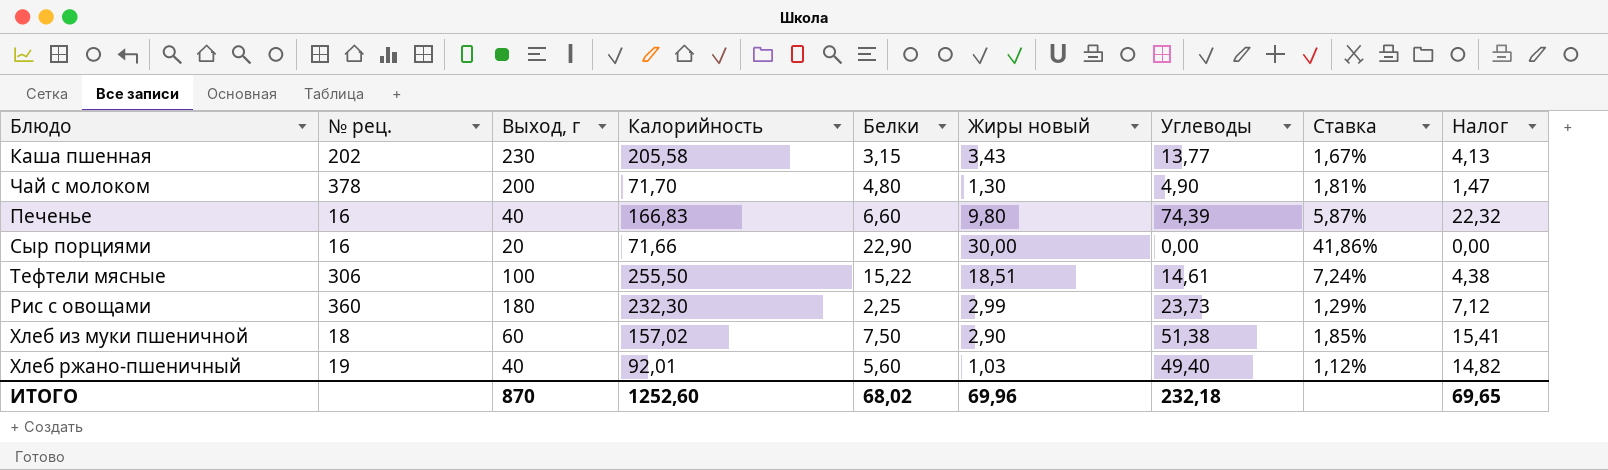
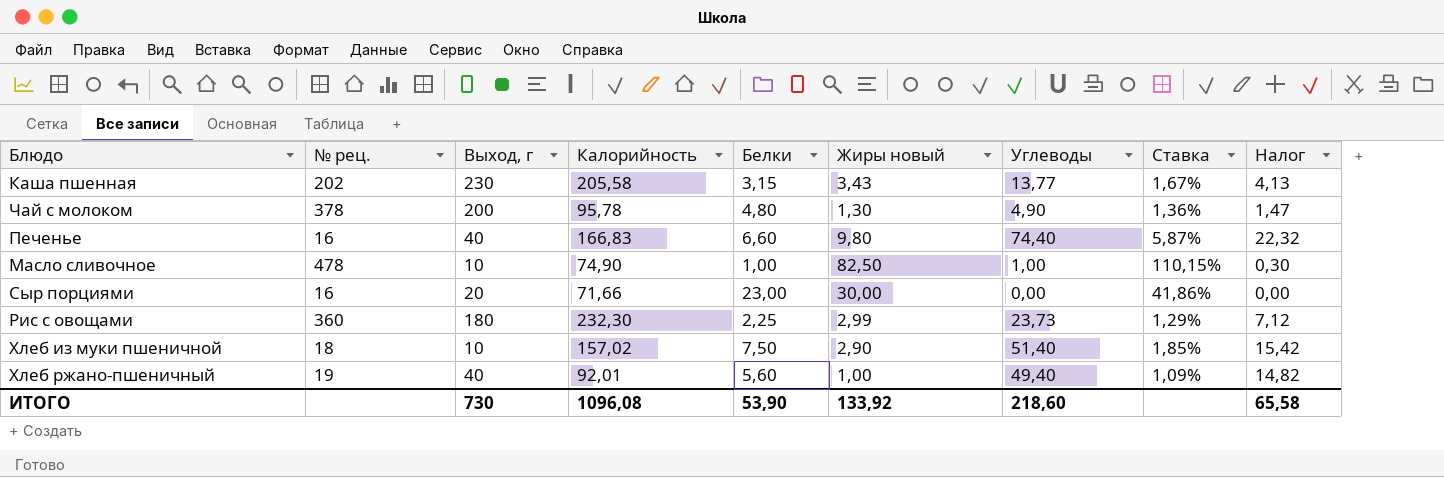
row Тефтели мясные: 306 | 100 | 255,50 | 15,22 | 18,51 | 14,61 | 7,24% | 4,38 -> none
Чай с молоком | Калорийность: 71,70 -> 95,78
Чай с молоком | Ставка: 1,81% -> 1,36%
Печенье | Углеводы: 74,39 -> 74,40
row Масло сливочное: none -> 478 | 10 | 74,90 | 1,00 | 82,50 | 1,00 | 110,15% | 0,30
Сыр порциями | Белки: 22,90 -> 23,00
Хлеб из муки пшеничной | Выход, г: 60 -> 10
Хлеб из муки пшеничной | Углеводы: 51,38 -> 51,40
Хлеб из муки пшеничной | Налог: 15,41 -> 15,42
Хлеб ржано-пшеничный | Жиры новый: 1,03 -> 1,00
Хлеб ржано-пшеничный | Ставка: 1,12% -> 1,09%
ИТОГО | Выход, г: 870 -> 730
ИТОГО | Калорийность: 1252,60 -> 1096,08
ИТОГО | Белки: 68,02 -> 53,90
ИТОГО | Жиры новый: 69,96 -> 133,92
ИТОГО | Углеводы: 232,18 -> 218,60
ИТОГО | Налог: 69,65 -> 65,58

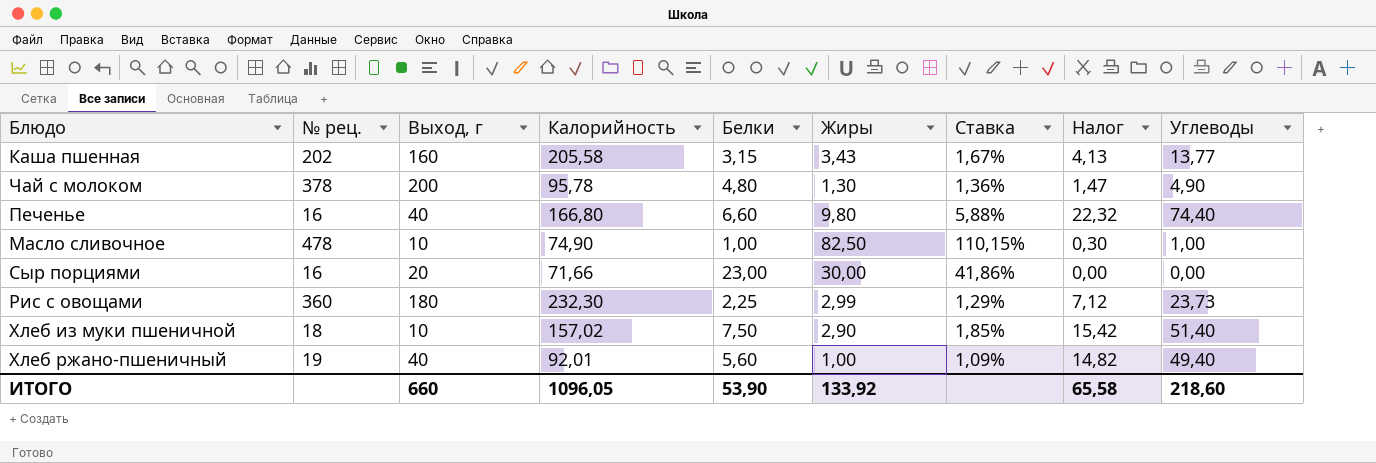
column name: Жиры новый -> Жиры
column Углеводы | position: 7 -> 9
Каша пшенная | Выход, г: 230 -> 160
Печенье | Калорийность: 166,83 -> 166,80
Печенье | Ставка: 5,87% -> 5,88%
ИТОГО | Выход, г: 730 -> 660
ИТОГО | Калорийность: 1096,08 -> 1096,05

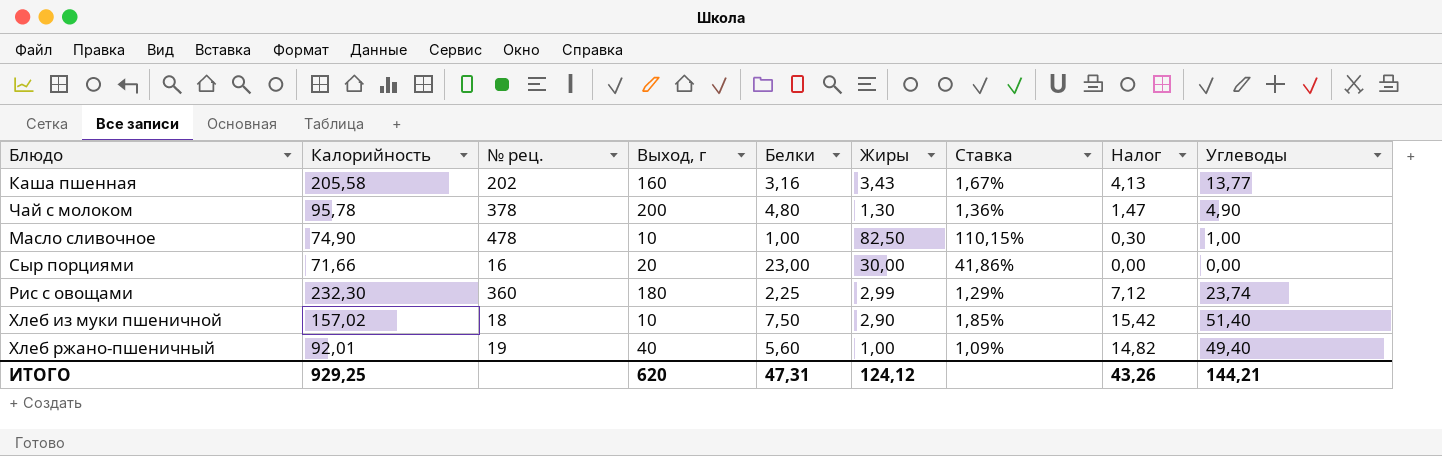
column Калорийность | position: 4 -> 2
row Печенье: 16 | 40 | 166,80 | 6,60 | 9,80 | 5,88% | 22,32 | 74,40 -> none
Каша пшенная | Белки: 3,15 -> 3,16
Рис с овощами | Углеводы: 23,73 -> 23,74
ИТОГО | Калорийность: 1096,05 -> 929,25
ИТОГО | Выход, г: 660 -> 620
ИТОГО | Белки: 53,90 -> 47,31
ИТОГО | Жиры: 133,92 -> 124,12
ИТОГО | Налог: 65,58 -> 43,26
ИТОГО | Углеводы: 218,60 -> 144,21

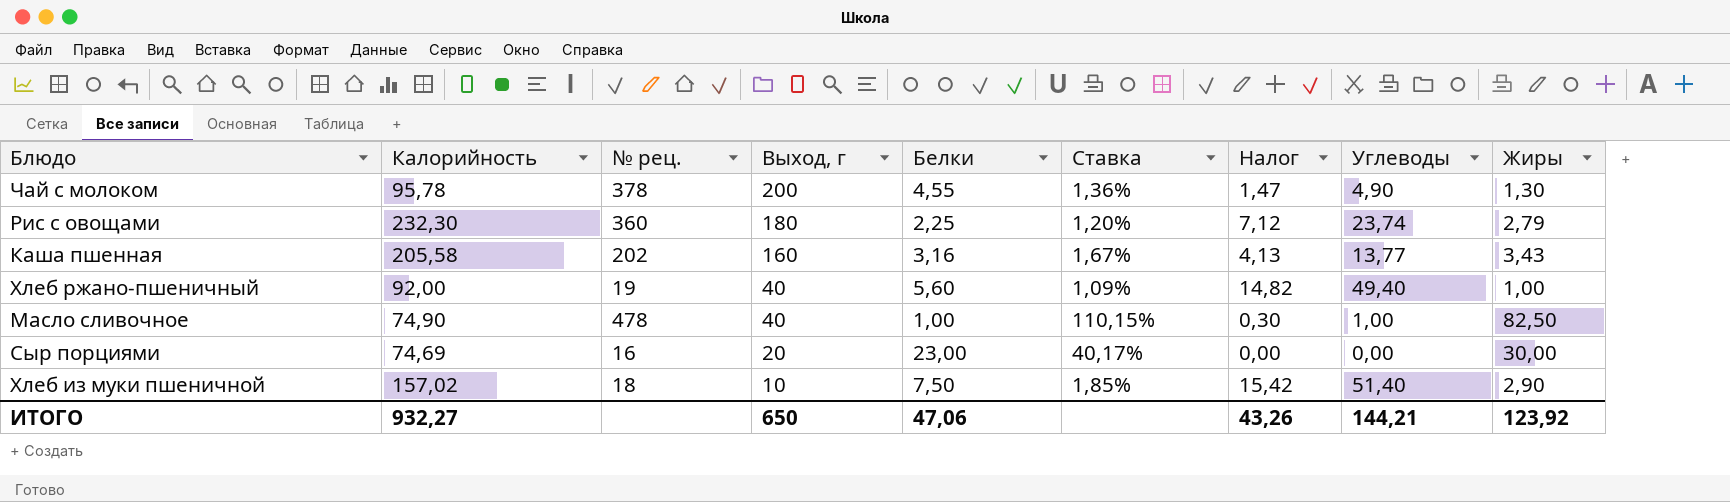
row order: none -> Выход, г descending
column Жиры | position: 6 -> 9
Чай с молоком | Белки: 4,80 -> 4,55
Рис с овощами | Ставка: 1,29% -> 1,20%
Рис с овощами | Жиры: 2,99 -> 2,79
Хлеб ржано-пшеничный | Калорийность: 92,01 -> 92,00
Масло сливочное | Выход, г: 10 -> 40
Сыр порциями | Калорийность: 71,66 -> 74,69
Сыр порциями | Ставка: 41,86% -> 40,17%
ИТОГО | Калорийность: 929,25 -> 932,27
ИТОГО | Выход, г: 620 -> 650
ИТОГО | Белки: 47,31 -> 47,06
ИТОГО | Жиры: 124,12 -> 123,92

